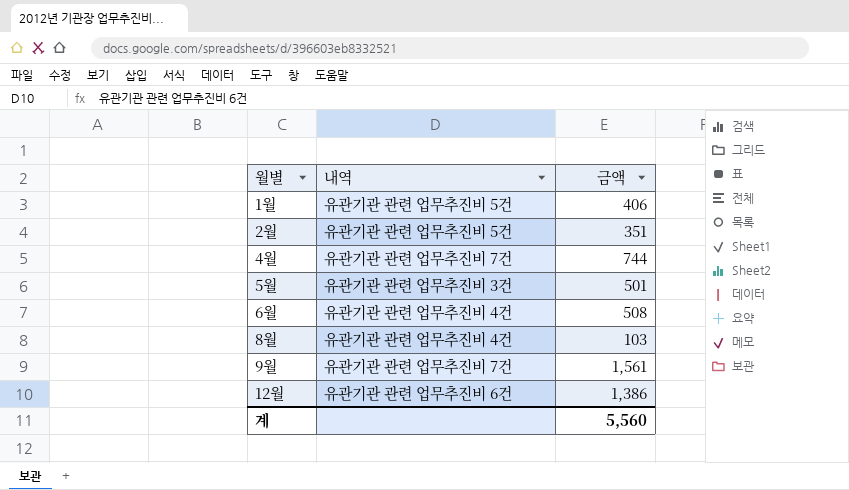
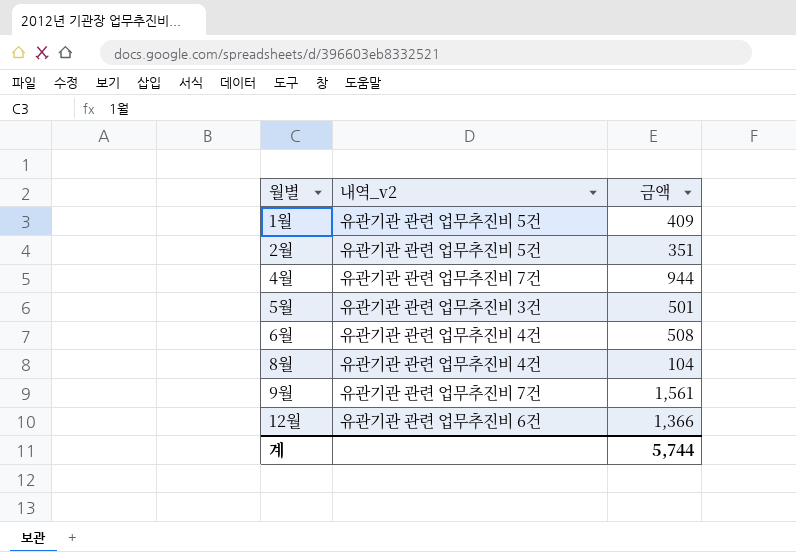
column name: 내역 -> 내역_v2
1월 | 금액: 406 -> 409
4월 | 금액: 744 -> 944
8월 | 금액: 103 -> 104
12월 | 금액: 1,386 -> 1,366
계 | 금액: 5,560 -> 5,744

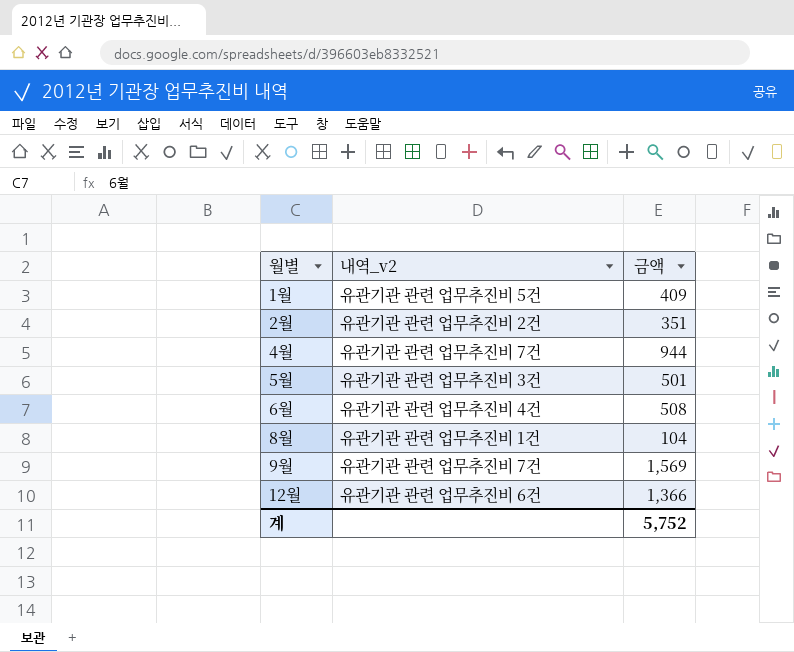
2월 | 내역_v2: 유관기관 관련 업무추진비 5건 -> 유관기관 관련 업무추진비 2건
8월 | 내역_v2: 유관기관 관련 업무추진비 4건 -> 유관기관 관련 업무추진비 1건
9월 | 금액: 1,561 -> 1,569
계 | 금액: 5,744 -> 5,752

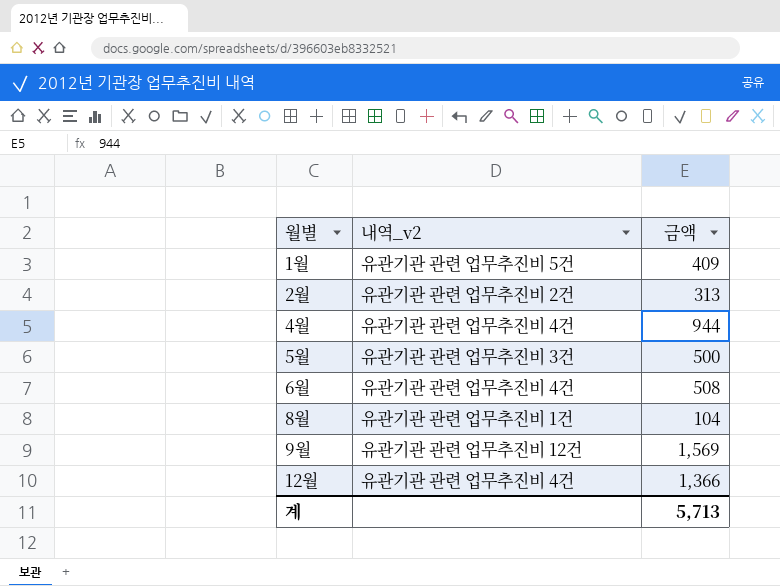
2월 | 금액: 351 -> 313
4월 | 내역_v2: 유관기관 관련 업무추진비 7건 -> 유관기관 관련 업무추진비 4건
5월 | 금액: 501 -> 500
9월 | 내역_v2: 유관기관 관련 업무추진비 7건 -> 유관기관 관련 업무추진비 12건
12월 | 내역_v2: 유관기관 관련 업무추진비 6건 -> 유관기관 관련 업무추진비 4건
계 | 금액: 5,752 -> 5,713

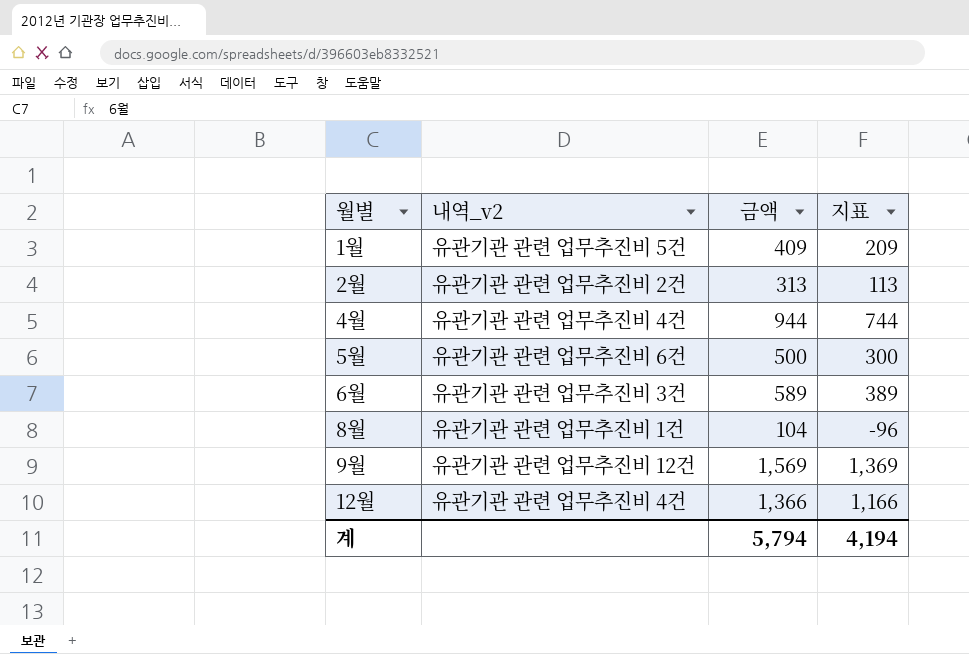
column 지표 | formula: none -> [금액] - 200
5월 | 내역_v2: 유관기관 관련 업무추진비 3건 -> 유관기관 관련 업무추진비 6건
6월 | 내역_v2: 유관기관 관련 업무추진비 4건 -> 유관기관 관련 업무추진비 3건
6월 | 금액: 508 -> 589
계 | 금액: 5,713 -> 5,794

